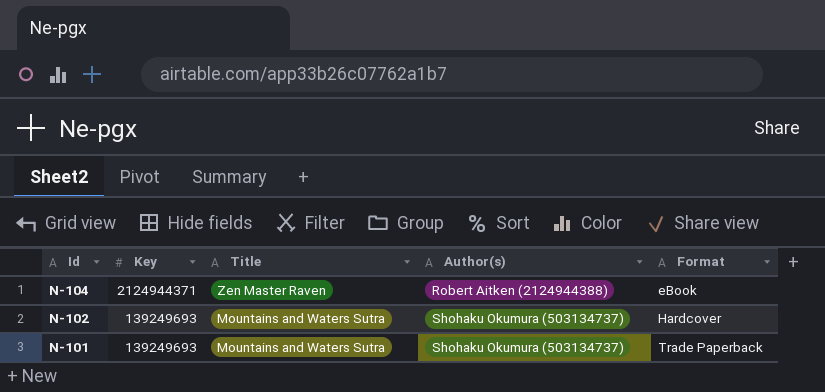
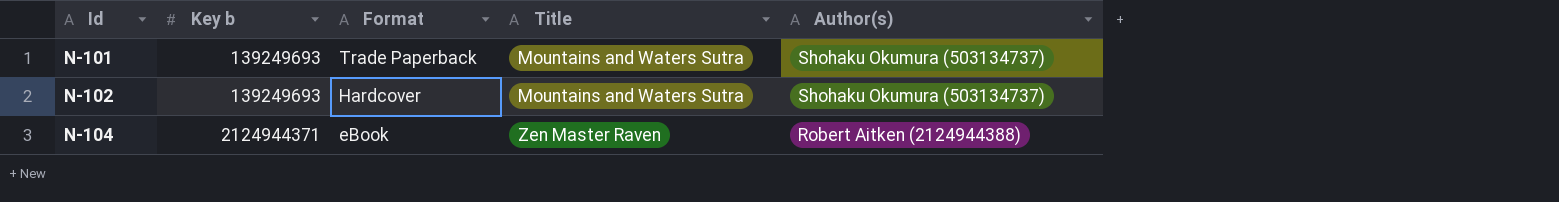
row order: Id descending -> Id ascending
column name: Key -> Key b
column Format | position: 5 -> 3

